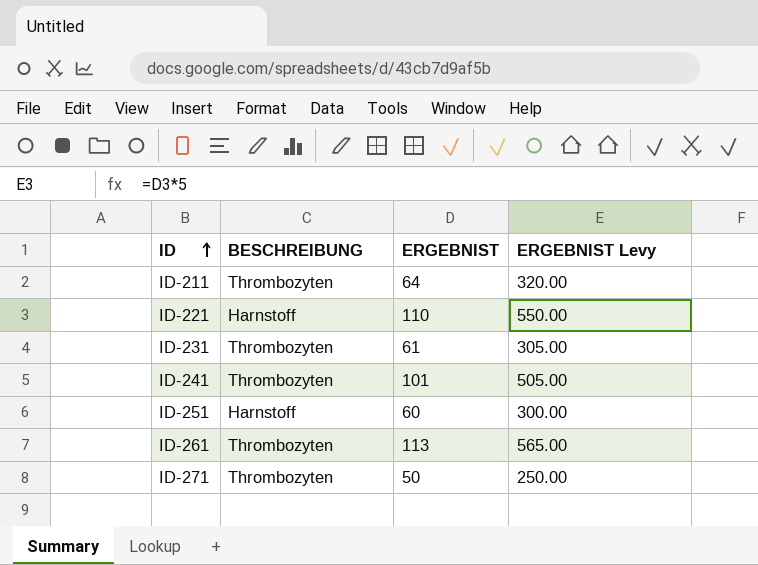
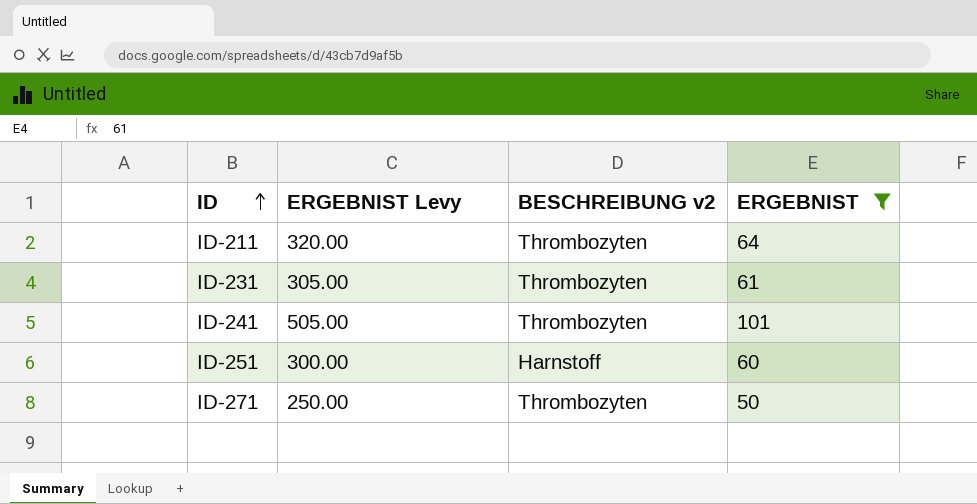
filter: none -> ERGEBNIST <= 101
column ERGEBNIST Levy | position: 4 -> 2
column name: BESCHREIBUNG -> BESCHREIBUNG v2

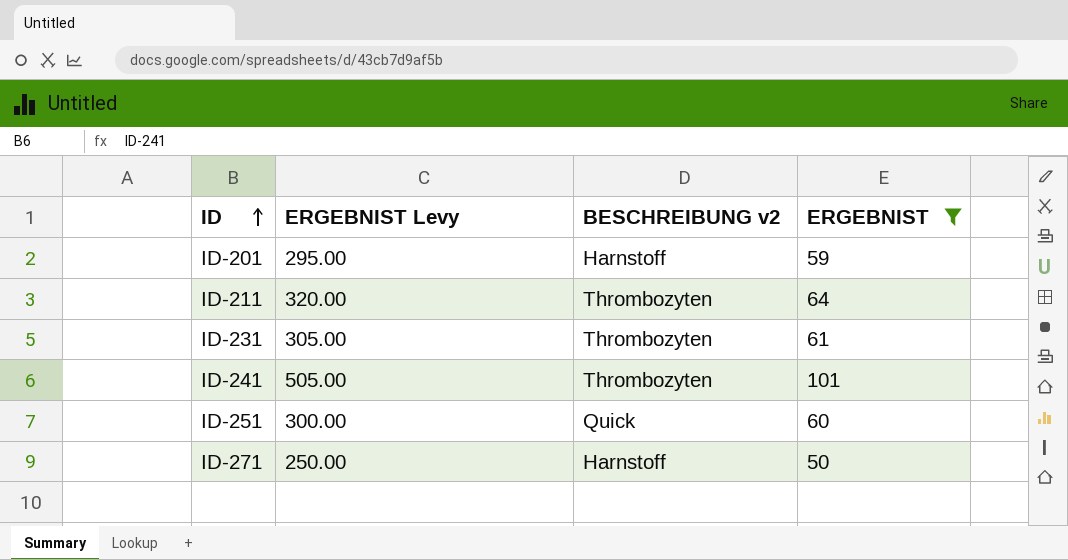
row ID-201: none -> 295.00 | Harnstoff | 59
ID-251 | BESCHREIBUNG v2: Harnstoff -> Quick
ID-271 | BESCHREIBUNG v2: Thrombozyten -> Harnstoff

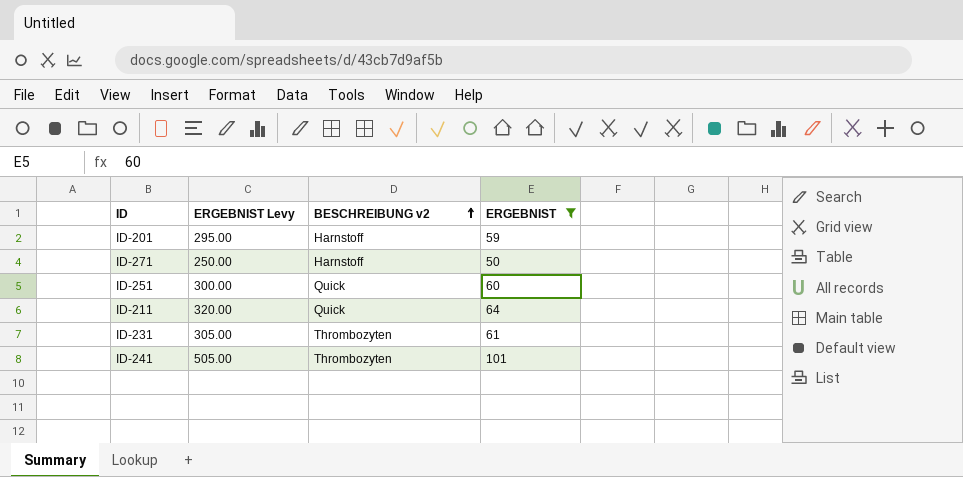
row order: ID ascending -> BESCHREIBUNG v2 ascending
ID-211 | BESCHREIBUNG v2: Thrombozyten -> Quick

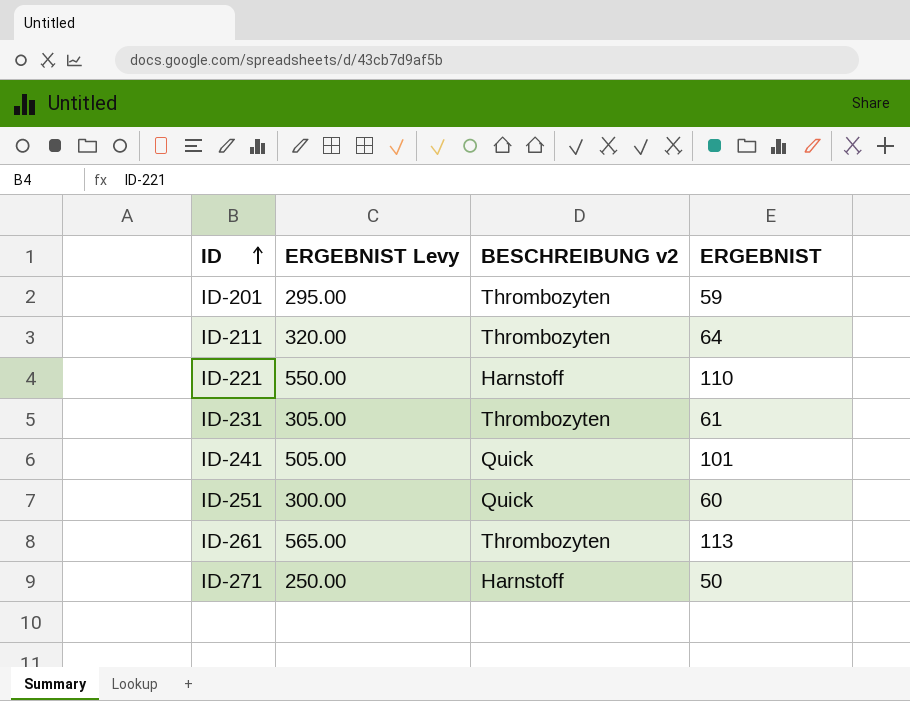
filter: ERGEBNIST <= 101 -> none
row order: BESCHREIBUNG v2 ascending -> ID ascending
ID-201 | BESCHREIBUNG v2: Harnstoff -> Thrombozyten
ID-211 | BESCHREIBUNG v2: Quick -> Thrombozyten
ID-241 | BESCHREIBUNG v2: Thrombozyten -> Quick

